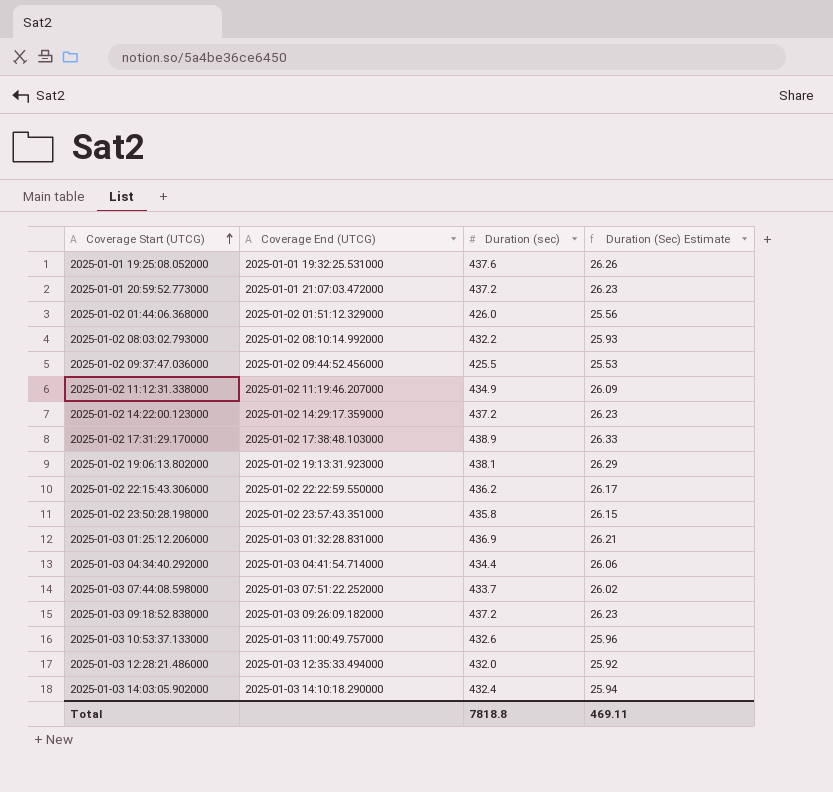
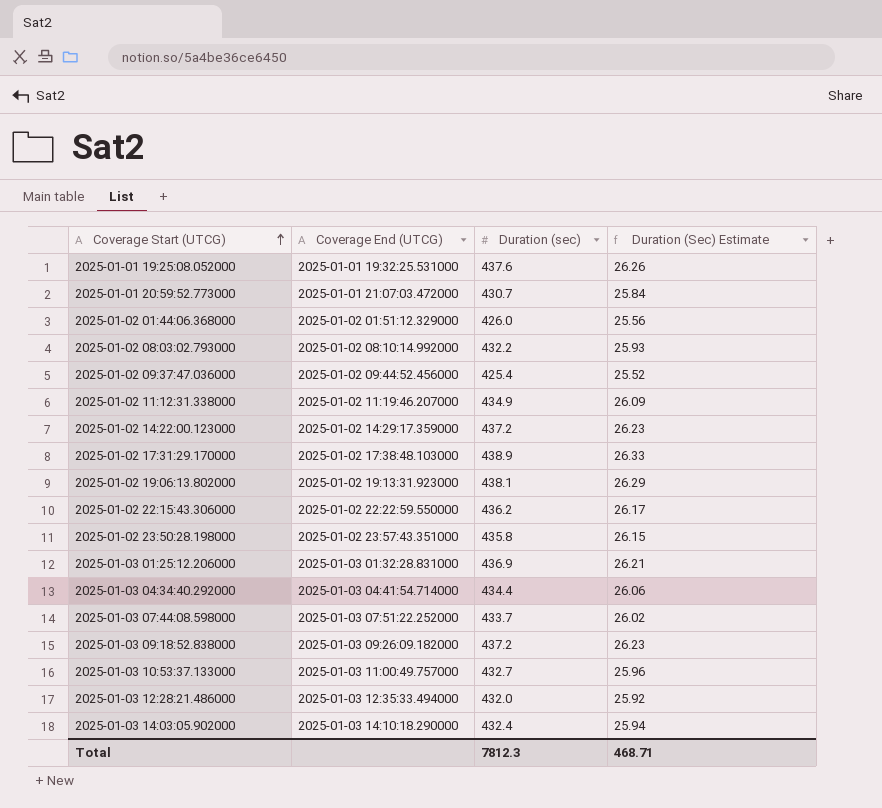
2025-01-01 20:59:52.773000 | Duration (sec): 437.2 -> 430.7
2025-01-01 20:59:52.773000 | Duration (Sec) Estimate: 26.23 -> 25.84
2025-01-02 09:37:47.036000 | Duration (sec): 425.5 -> 425.4
2025-01-02 09:37:47.036000 | Duration (Sec) Estimate: 25.53 -> 25.52
2025-01-03 10:53:37.133000 | Duration (sec): 432.6 -> 432.7
Total | Duration (sec): 7818.8 -> 7812.3
Total | Duration (Sec) Estimate: 469.11 -> 468.71

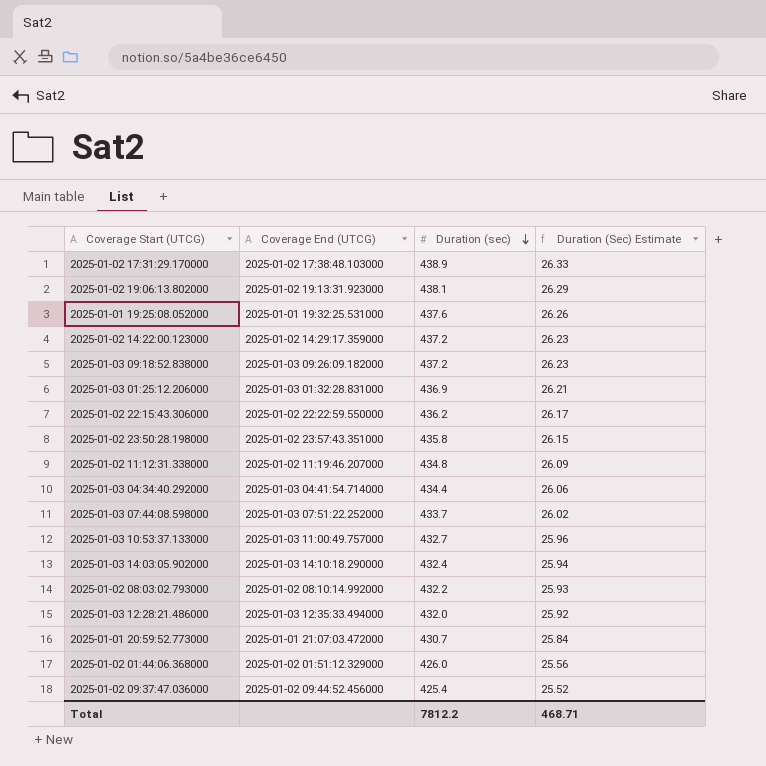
row order: Coverage Start (UTCG) ascending -> Duration (sec) descending
2025-01-02 11:12:31.338000 | Duration (sec): 434.9 -> 434.8
Total | Duration (sec): 7812.3 -> 7812.2

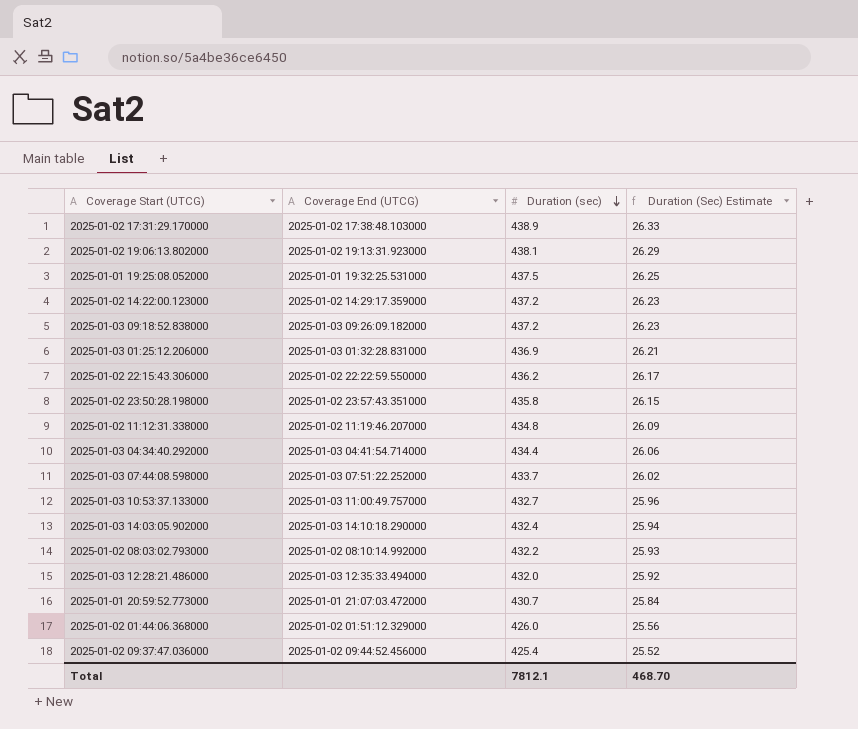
2025-01-01 19:25:08.052000 | Duration (sec): 437.6 -> 437.5
2025-01-01 19:25:08.052000 | Duration (Sec) Estimate: 26.26 -> 26.25
Total | Duration (sec): 7812.2 -> 7812.1
Total | Duration (Sec) Estimate: 468.71 -> 468.70

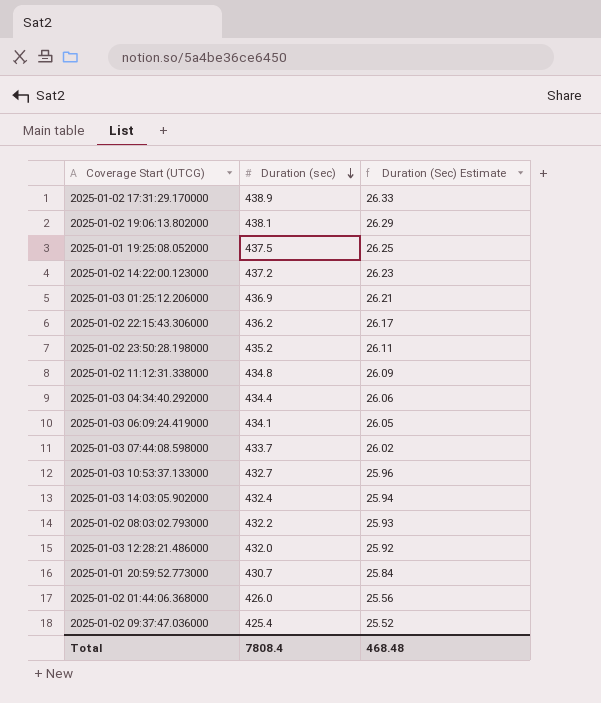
column Coverage End (UTCG) | position: 2 -> none
row 2025-01-03 09:18:52.838000: 2025-01-03 09:26:09.182000 | 437.2 | 26.23 -> none
2025-01-02 23:50:28.198000 | Duration (sec): 435.8 -> 435.2
2025-01-02 23:50:28.198000 | Duration (Sec) Estimate: 26.15 -> 26.11
row 2025-01-03 06:09:24.419000: none -> 434.1 | 26.05
Total | Duration (sec): 7812.1 -> 7808.4
Total | Duration (Sec) Estimate: 468.70 -> 468.48

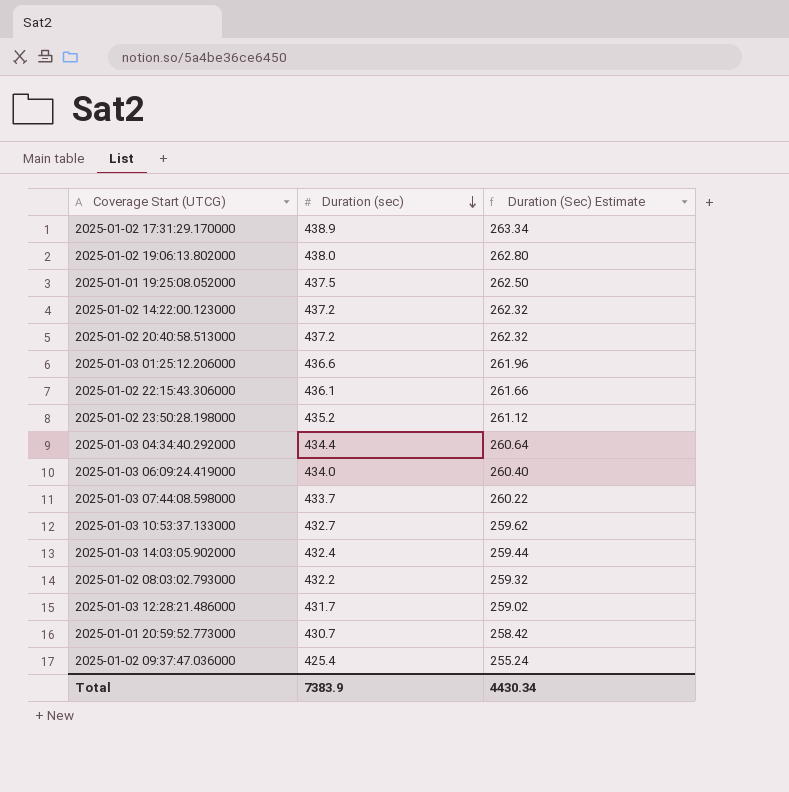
column Duration (Sec) Estimate | formula: [Duration (sec)] * 0.06 -> [Duration (sec)] * 0.6
row 2025-01-02 11:12:31.338000: 434.8 | 26.09 -> none
row 2025-01-02 01:44:06.368000: 426.0 | 25.56 -> none
2025-01-02 19:06:13.802000 | Duration (sec): 438.1 -> 438.0
row 2025-01-02 20:40:58.513000: none -> 437.2 | 262.32
2025-01-03 01:25:12.206000 | Duration (sec): 436.9 -> 436.6
2025-01-02 22:15:43.306000 | Duration (sec): 436.2 -> 436.1
2025-01-03 06:09:24.419000 | Duration (sec): 434.1 -> 434.0
2025-01-03 12:28:21.486000 | Duration (sec): 432.0 -> 431.7
Total | Duration (sec): 7808.4 -> 7383.9
Total | Duration (Sec) Estimate: 468.48 -> 4430.34

